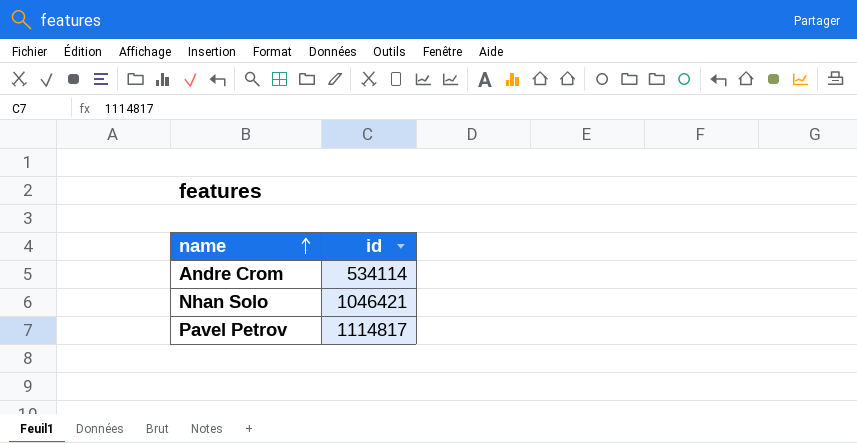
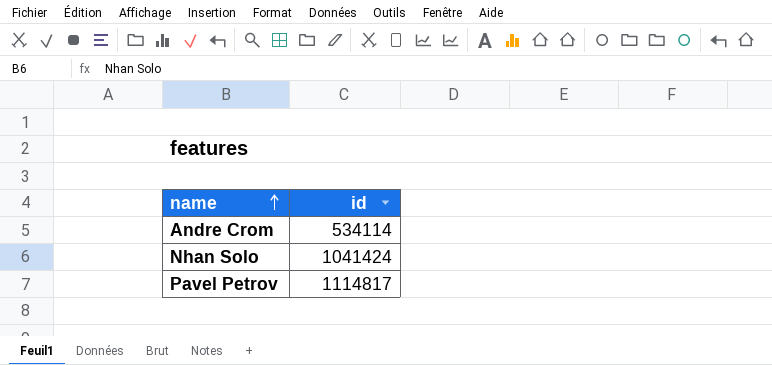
Nhan Solo | id: 1046421 -> 1041424

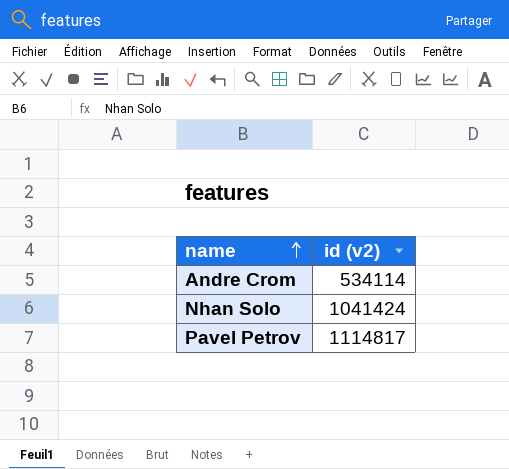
column name: id -> id (v2)

